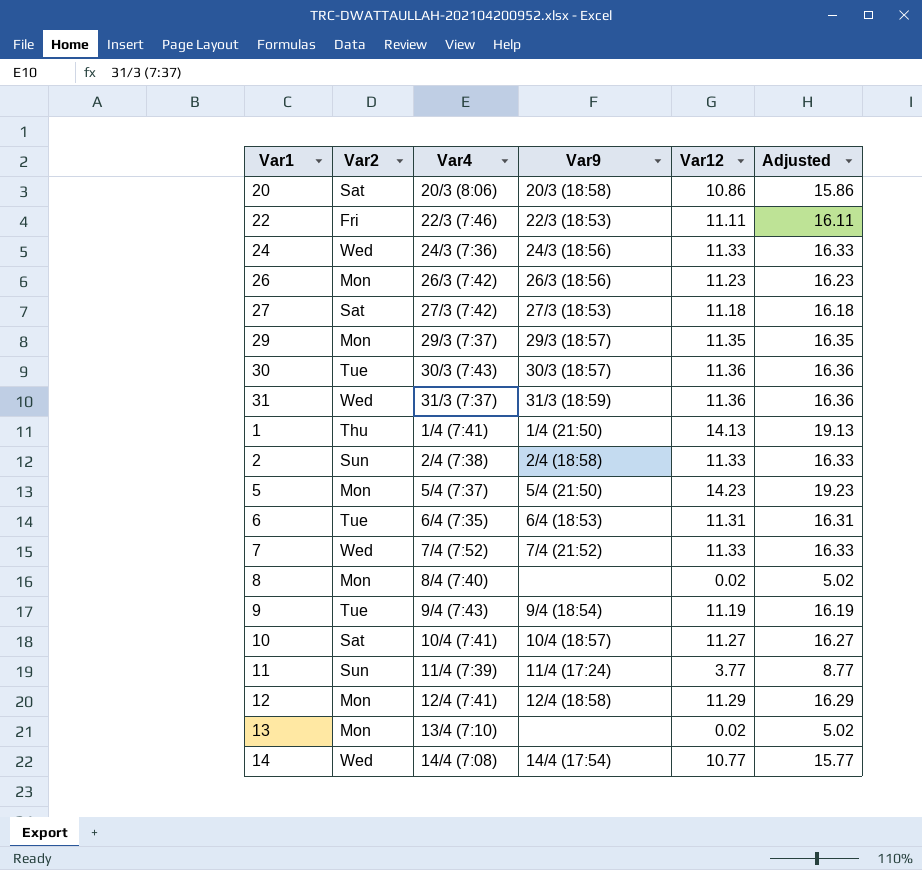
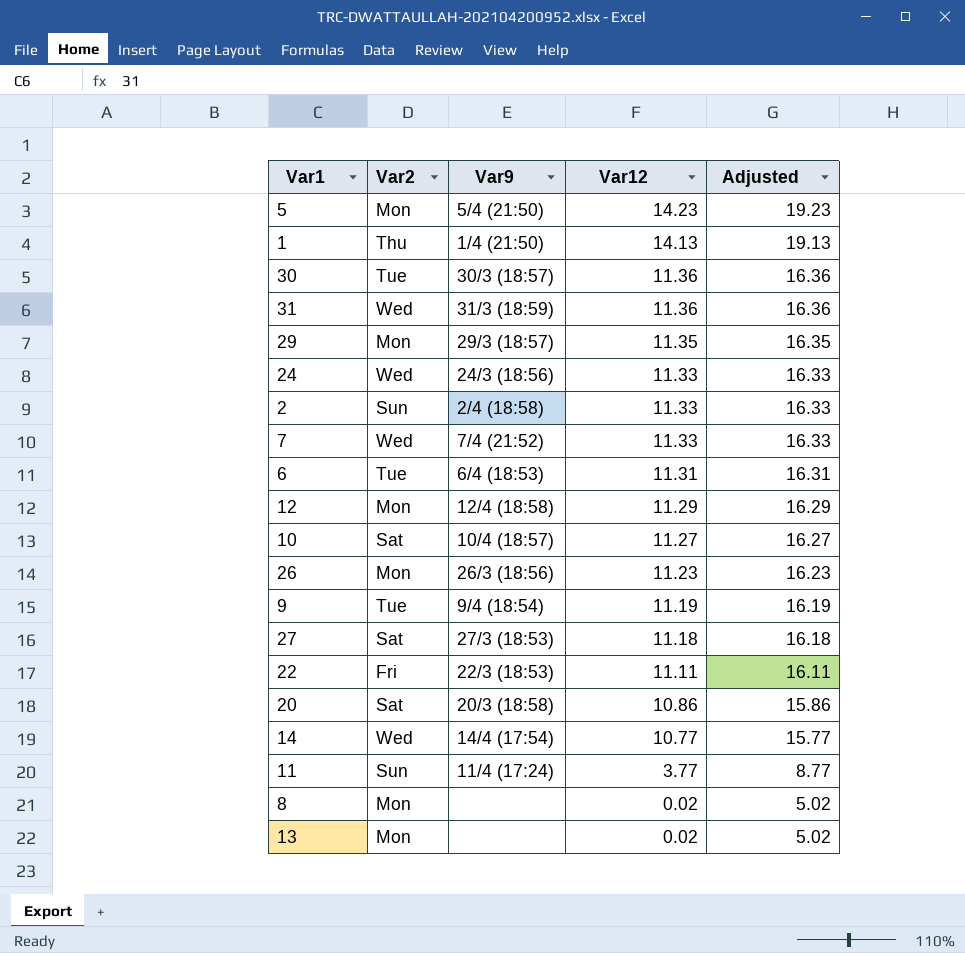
row order: none -> Var12 descending
column Var4 | position: 3 -> none

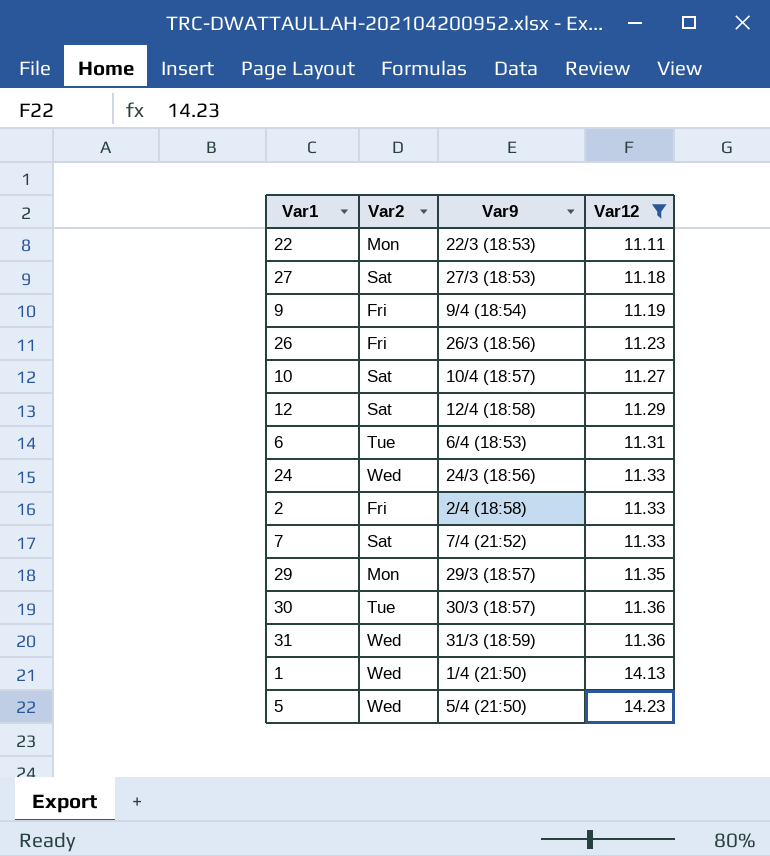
filter: none -> Var12 >= 11.11
row order: Var12 descending -> Var12 ascending
column Adjusted | formula: [Var12] + 5 -> none
22 | Var2: Fri -> Mon
9 | Var2: Tue -> Fri
26 | Var2: Mon -> Fri
12 | Var2: Mon -> Sat
2 | Var2: Sun -> Fri
7 | Var2: Wed -> Sat
1 | Var2: Thu -> Wed
5 | Var2: Mon -> Wed

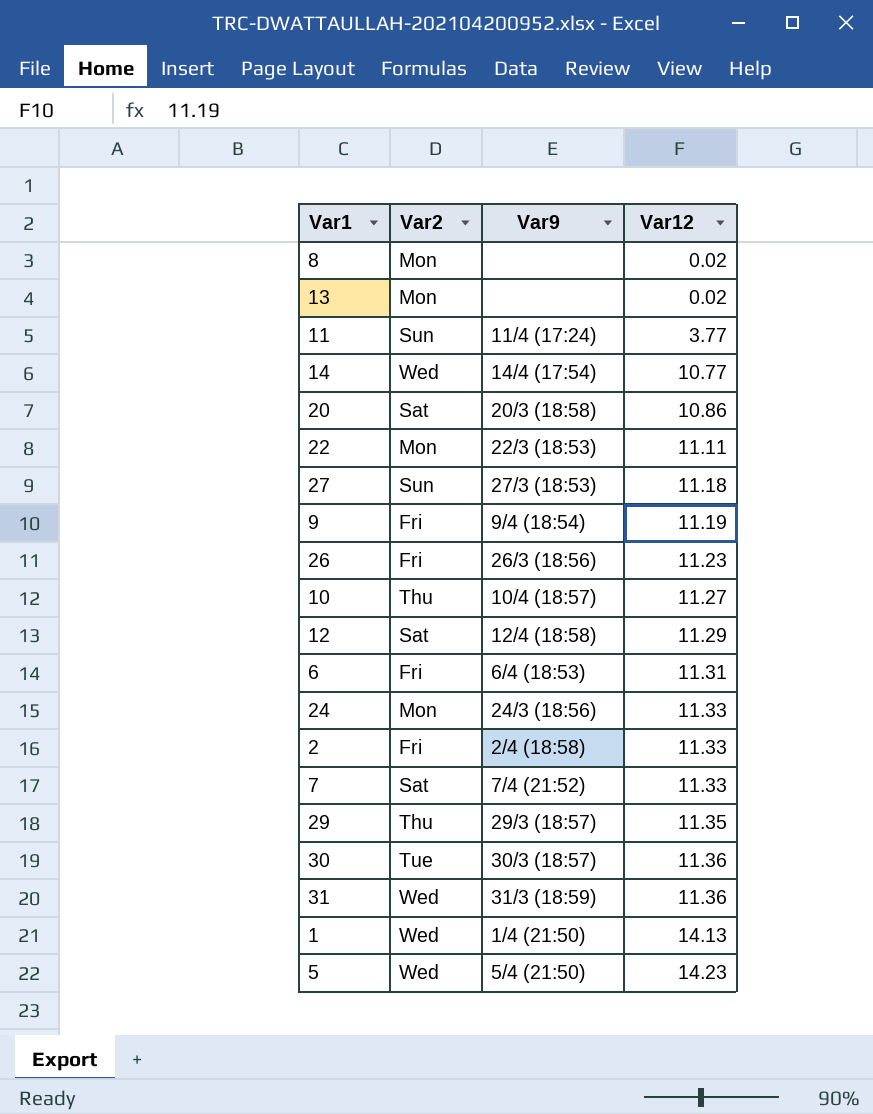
filter: Var12 >= 11.11 -> none
27 | Var2: Sat -> Sun
10 | Var2: Sat -> Thu
6 | Var2: Tue -> Fri
24 | Var2: Wed -> Mon
29 | Var2: Mon -> Thu

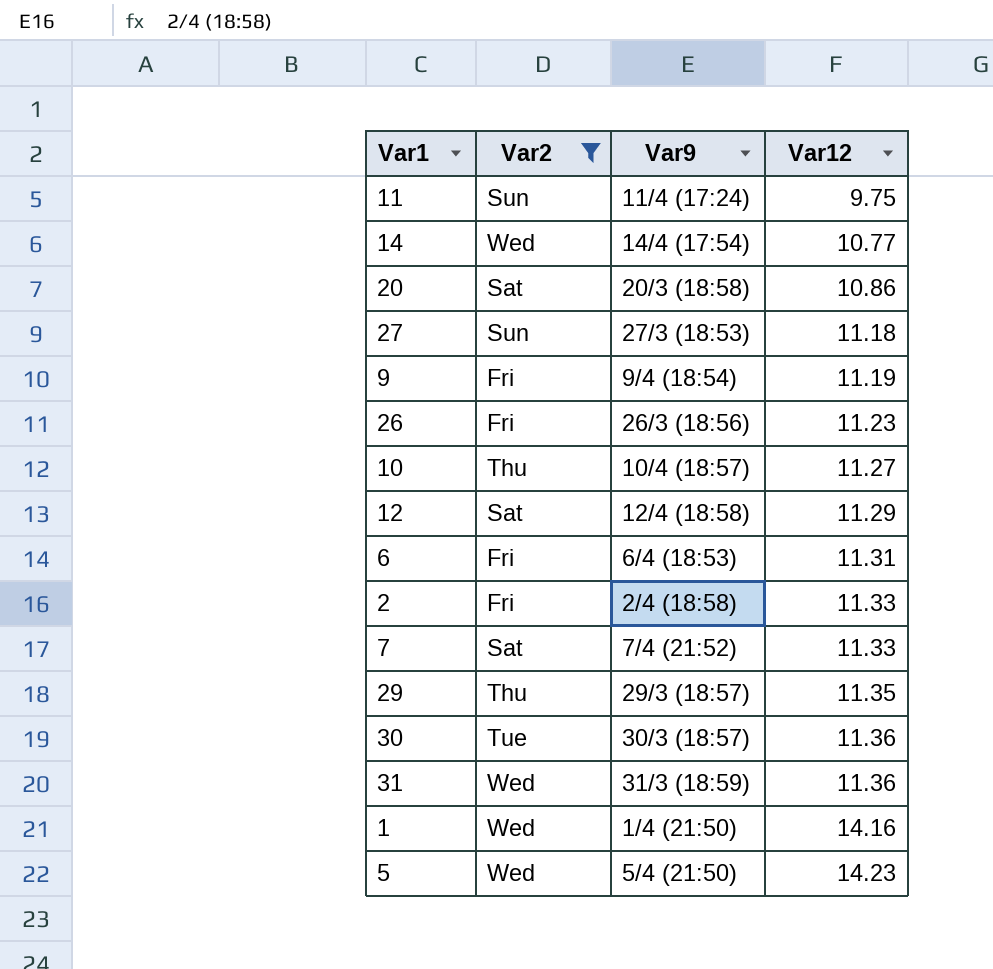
filter: none -> Var2 != Mon
11 | Var12: 3.77 -> 9.75
1 | Var12: 14.13 -> 14.16

